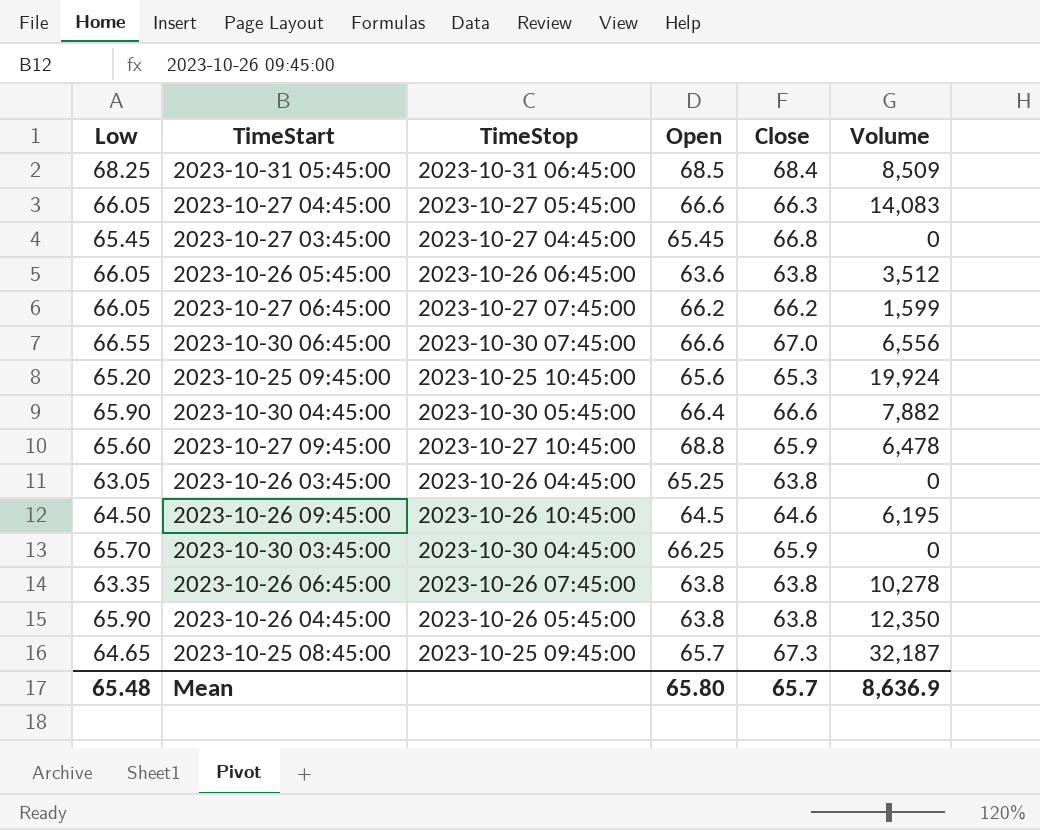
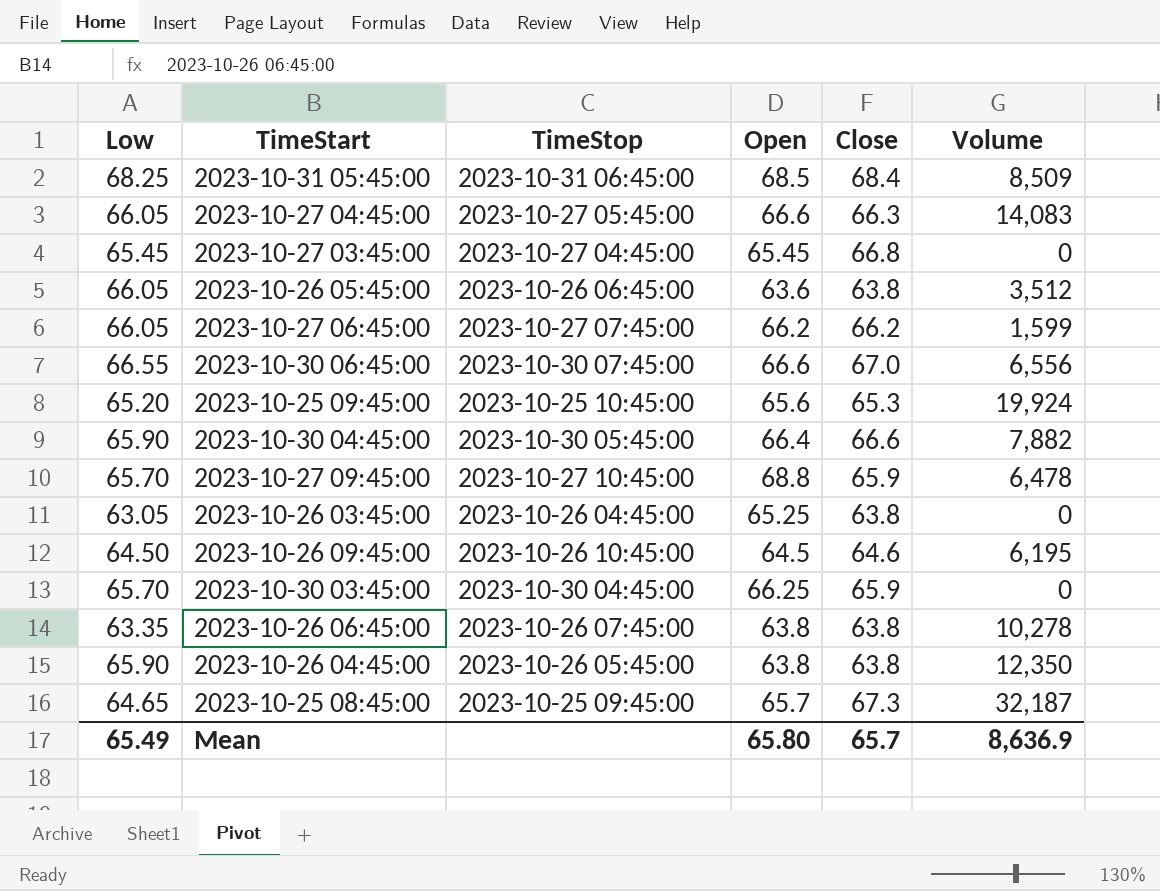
2023-10-27 09:45:00 | Low: 65.60 -> 65.70
Mean | Low: 65.48 -> 65.49

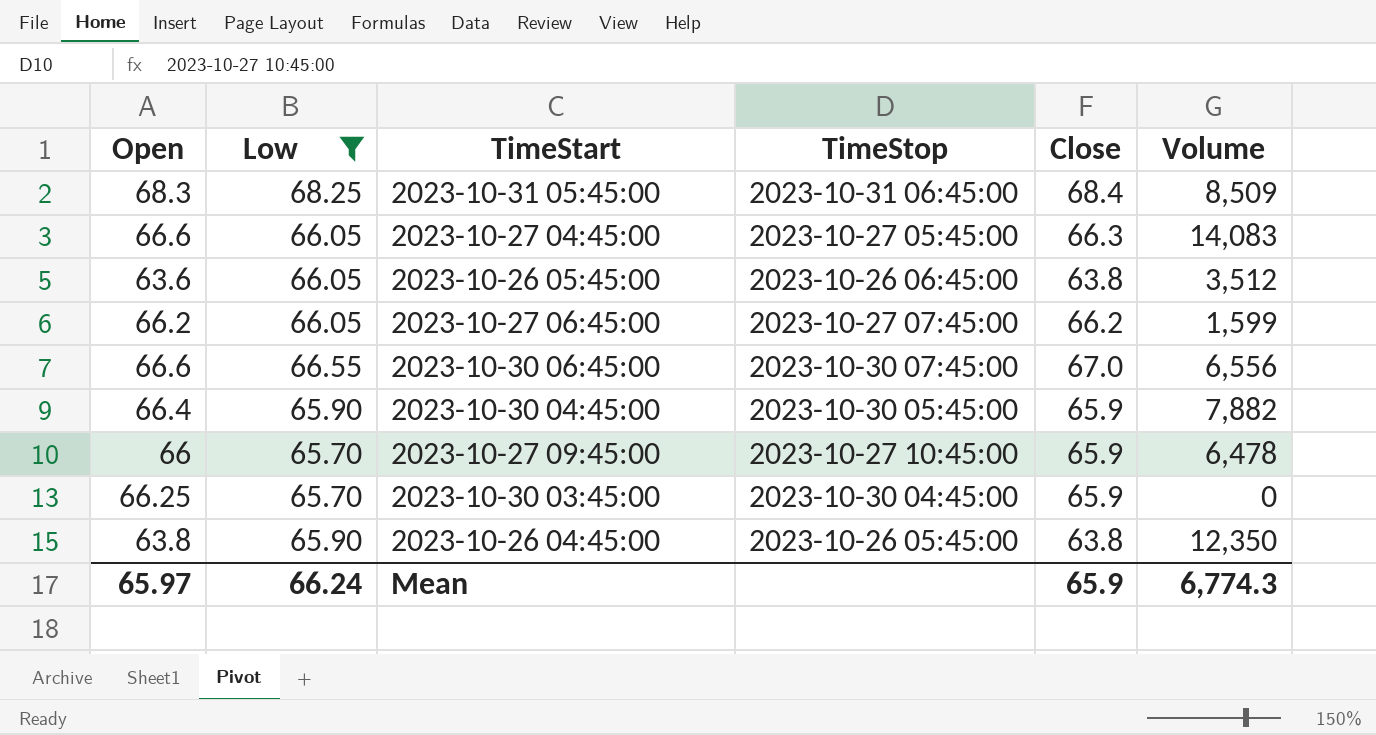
filter: none -> Low >= 65.70
column Open | position: 4 -> 1
2023-10-31 05:45:00 | Open: 68.5 -> 68.3
2023-10-30 04:45:00 | Close: 66.6 -> 65.9
2023-10-27 09:45:00 | Open: 68.8 -> 66
Mean | Open: 65.80 -> 65.97
Mean | Low: 65.49 -> 66.24
Mean | Close: 65.7 -> 65.9
Mean | Volume: 8,636.9 -> 6,774.3

